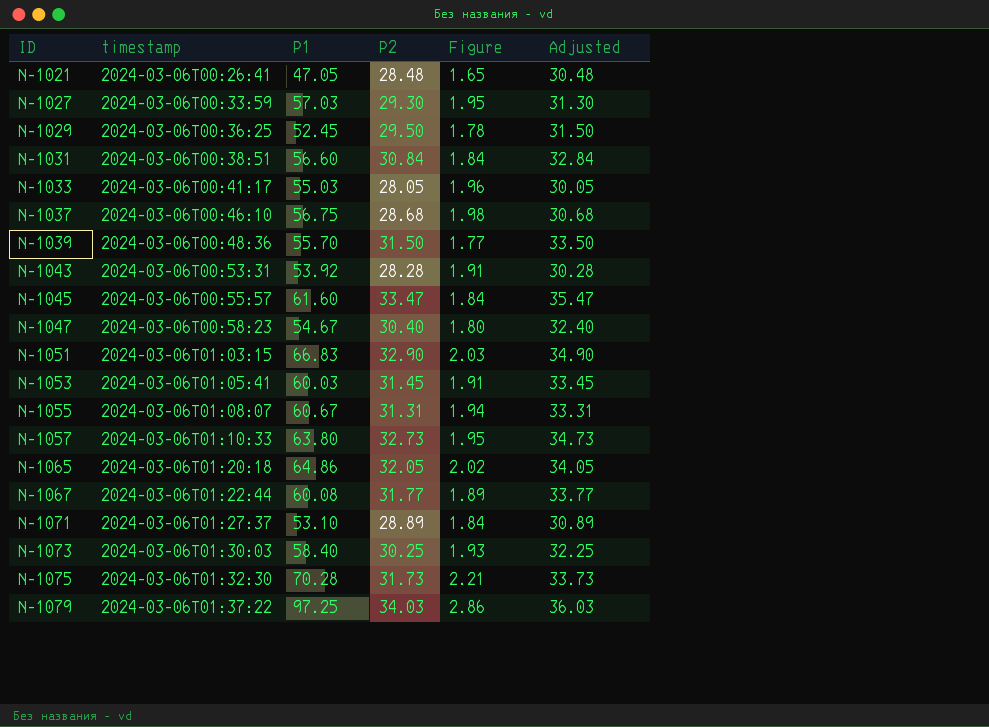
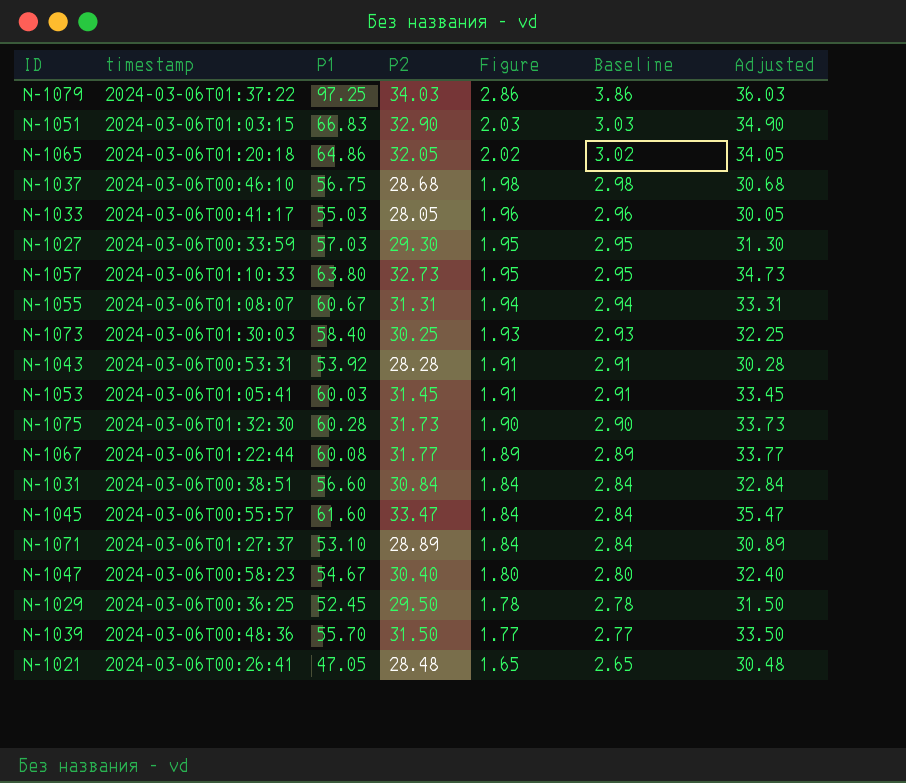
row order: ID ascending -> Figure descending
column Baseline | formula: none -> [Figure] + 1
N-1075 | P1: 70.28 -> 60.28
N-1075 | Figure: 2.21 -> 1.90

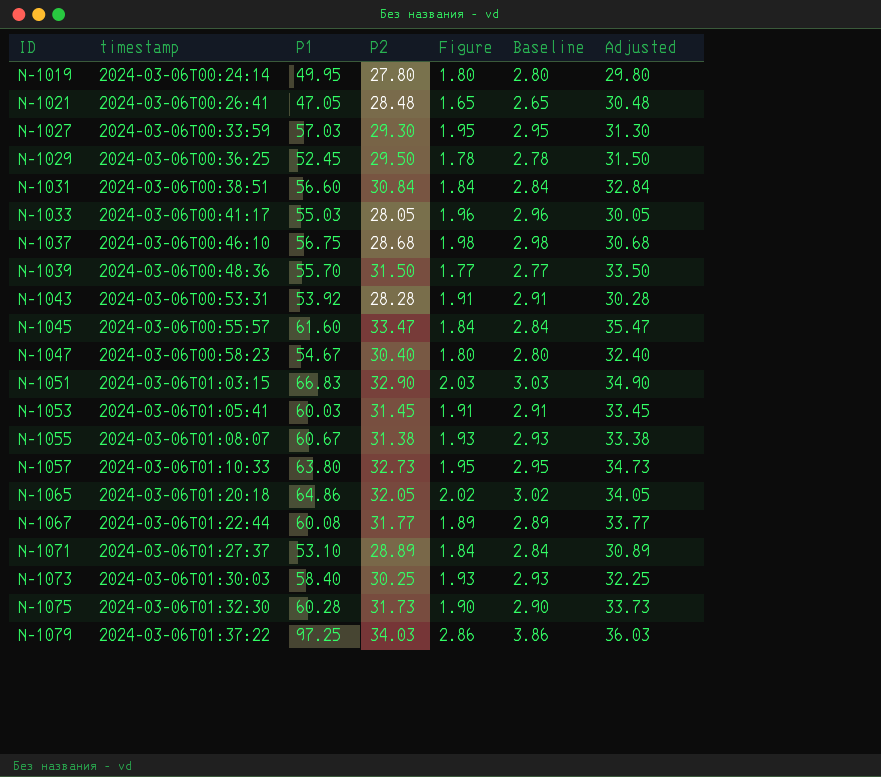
row order: Figure descending -> ID ascending
row N-1019: none -> 2024-03-06T00:24:14 | 49.95 | 27.80 | 1.80 | 2.80 | 29.80
N-1055 | P2: 31.31 -> 31.38
N-1055 | Figure: 1.94 -> 1.93
N-1055 | Baseline: 2.94 -> 2.93
N-1055 | Adjusted: 33.31 -> 33.38

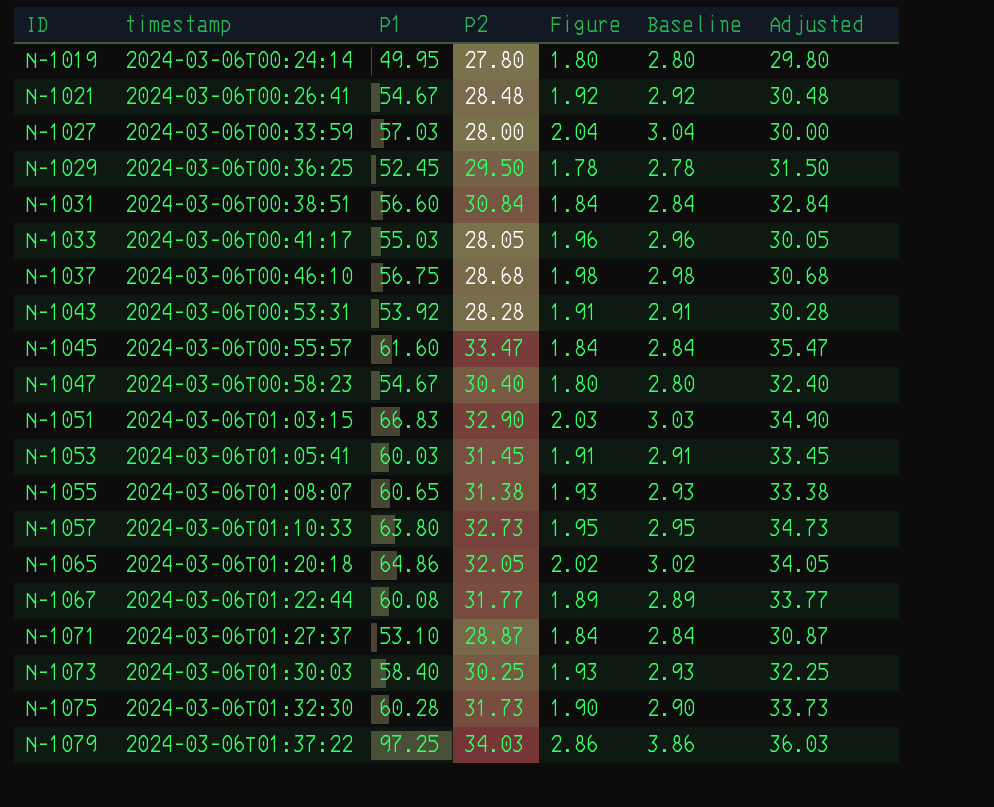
row N-1039: 2024-03-06T00:48:36 | 55.70 | 31.50 | 1.77 | 2.77 | 33.50 -> none
N-1021 | P1: 47.05 -> 54.67
N-1021 | Figure: 1.65 -> 1.92
N-1021 | Baseline: 2.65 -> 2.92
N-1027 | P2: 29.30 -> 28.00
N-1027 | Figure: 1.95 -> 2.04
N-1027 | Baseline: 2.95 -> 3.04
N-1027 | Adjusted: 31.30 -> 30.00
N-1055 | P1: 60.67 -> 60.65
N-1071 | P2: 28.89 -> 28.87
N-1071 | Adjusted: 30.89 -> 30.87

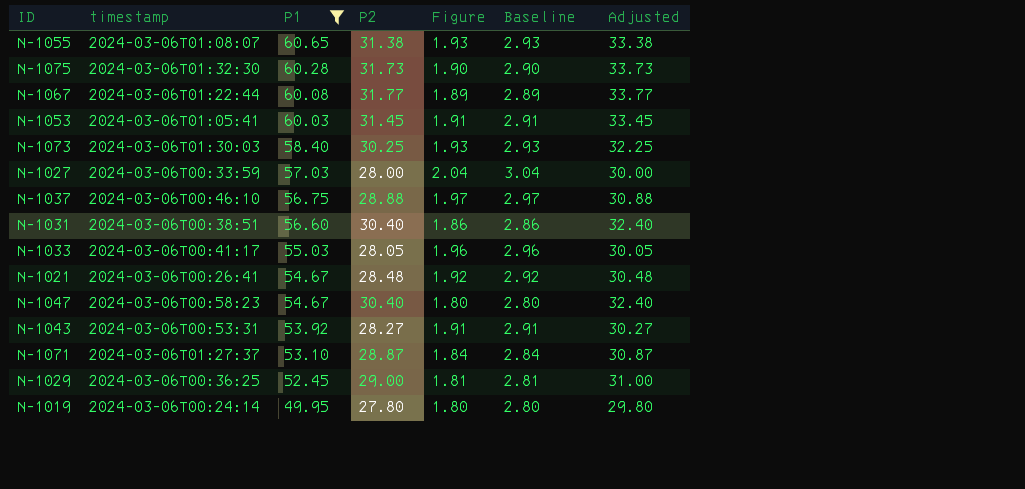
filter: none -> P1 <= 60.65
row order: ID ascending -> P1 descending
N-1037 | P2: 28.68 -> 28.88
N-1037 | Figure: 1.98 -> 1.97
N-1037 | Baseline: 2.98 -> 2.97
N-1037 | Adjusted: 30.68 -> 30.88
N-1031 | P2: 30.84 -> 30.40
N-1031 | Figure: 1.84 -> 1.86
N-1031 | Baseline: 2.84 -> 2.86
N-1031 | Adjusted: 32.84 -> 32.40
N-1043 | P2: 28.28 -> 28.27
N-1043 | Adjusted: 30.28 -> 30.27
N-1029 | P2: 29.50 -> 29.00
N-1029 | Figure: 1.78 -> 1.81
N-1029 | Baseline: 2.78 -> 2.81
N-1029 | Adjusted: 31.50 -> 31.00

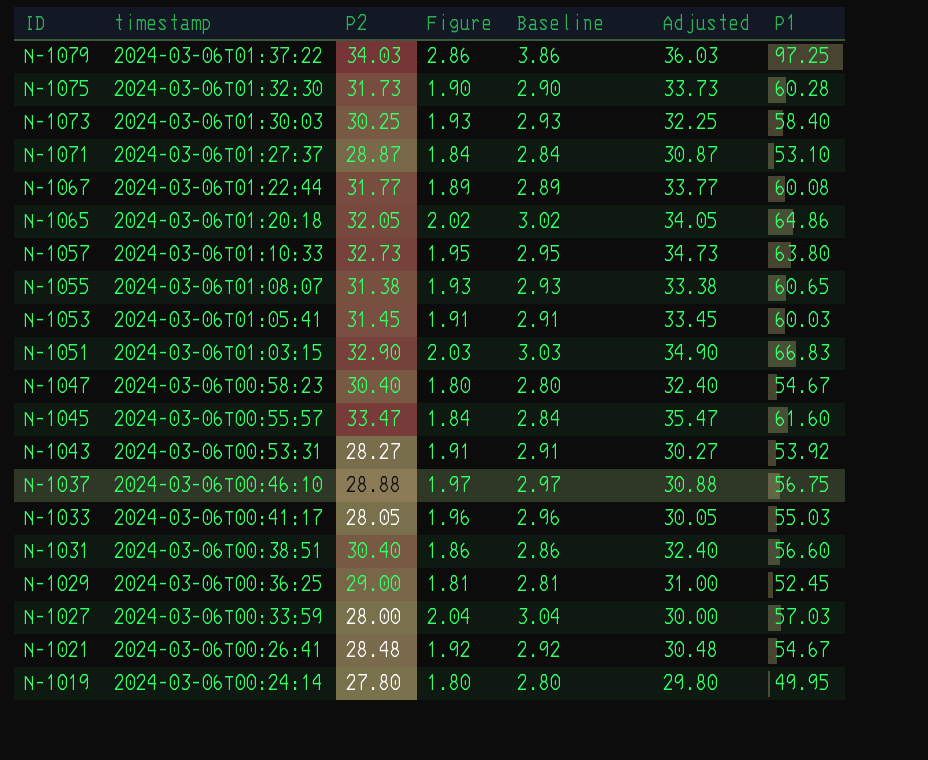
filter: P1 <= 60.65 -> none
row order: P1 descending -> ID descending
column P1 | position: 3 -> 7

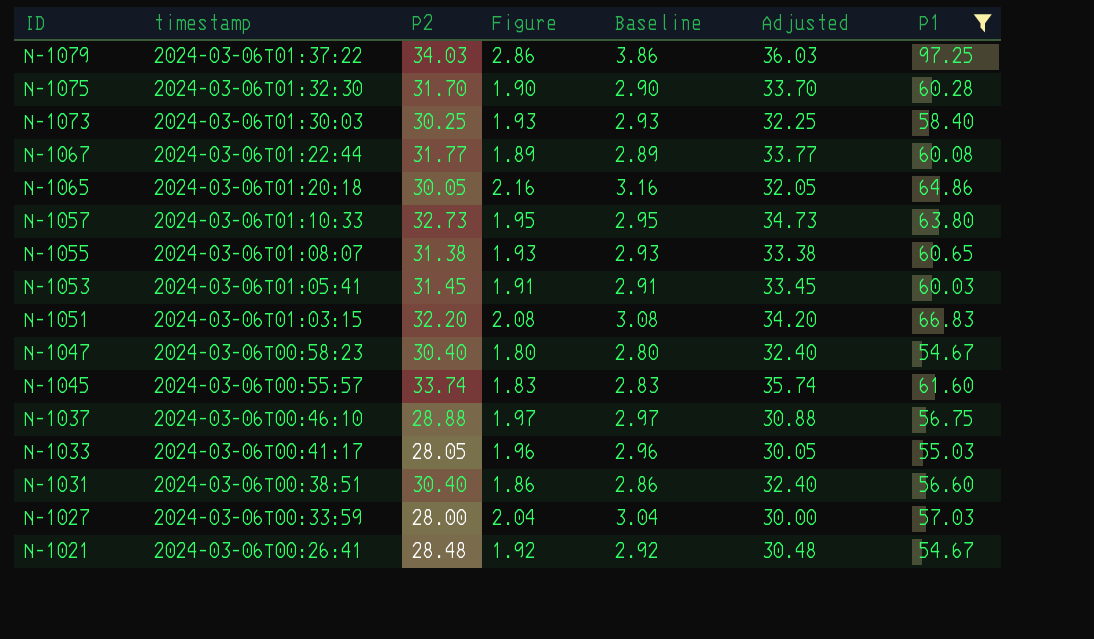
filter: none -> P1 >= 54.67
N-1075 | P2: 31.73 -> 31.70
N-1075 | Adjusted: 33.73 -> 33.70
N-1065 | P2: 32.05 -> 30.05
N-1065 | Figure: 2.02 -> 2.16
N-1065 | Baseline: 3.02 -> 3.16
N-1065 | Adjusted: 34.05 -> 32.05
N-1051 | P2: 32.90 -> 32.20
N-1051 | Figure: 2.03 -> 2.08
N-1051 | Baseline: 3.03 -> 3.08
N-1051 | Adjusted: 34.90 -> 34.20
N-1045 | P2: 33.47 -> 33.74
N-1045 | Figure: 1.84 -> 1.83
N-1045 | Baseline: 2.84 -> 2.83
N-1045 | Adjusted: 35.47 -> 35.74

